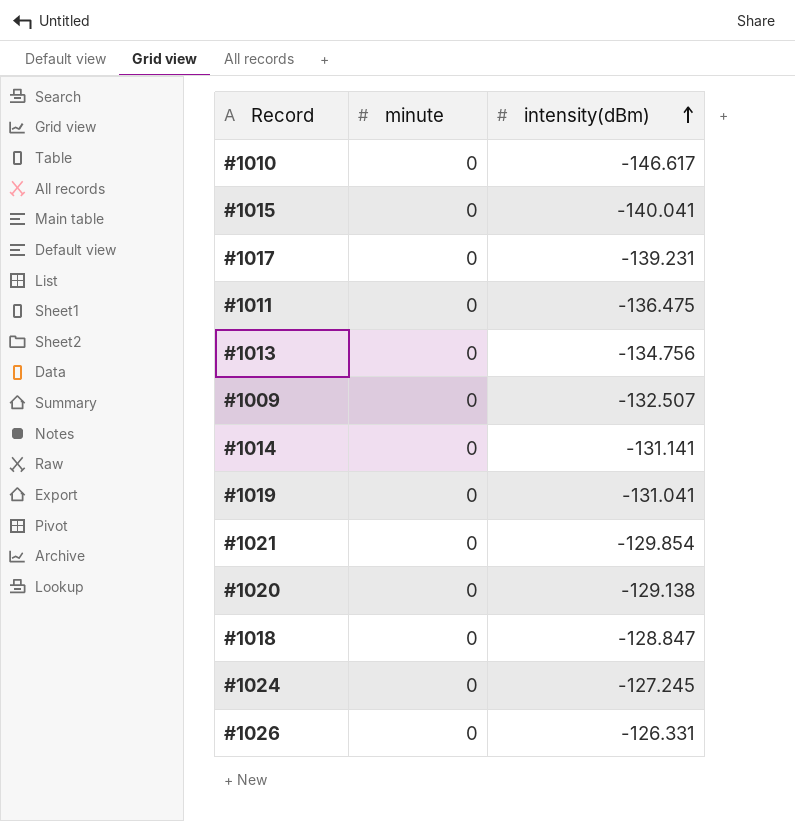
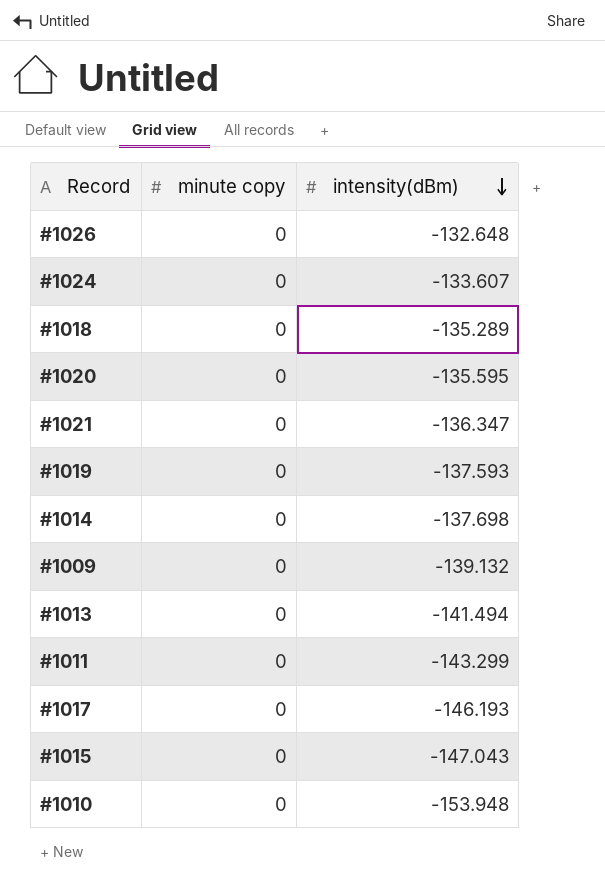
row order: intensity(dBm) ascending -> intensity(dBm) descending
column name: minute -> minute copy
#1026 | intensity(dBm): -126.331 -> -132.648
#1024 | intensity(dBm): -127.245 -> -133.607
#1018 | intensity(dBm): -128.847 -> -135.289
#1020 | intensity(dBm): -129.138 -> -135.595
#1021 | intensity(dBm): -129.854 -> -136.347
#1019 | intensity(dBm): -131.041 -> -137.593
#1014 | intensity(dBm): -131.141 -> -137.698
#1009 | intensity(dBm): -132.507 -> -139.132
#1013 | intensity(dBm): -134.756 -> -141.494
#1011 | intensity(dBm): -136.475 -> -143.299
#1017 | intensity(dBm): -139.231 -> -146.193
#1015 | intensity(dBm): -140.041 -> -147.043
#1010 | intensity(dBm): -146.617 -> -153.948

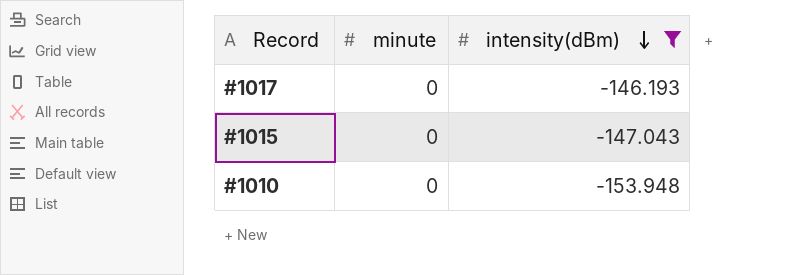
filter: none -> intensity(dBm) <= -146.193
column name: minute copy -> minute

